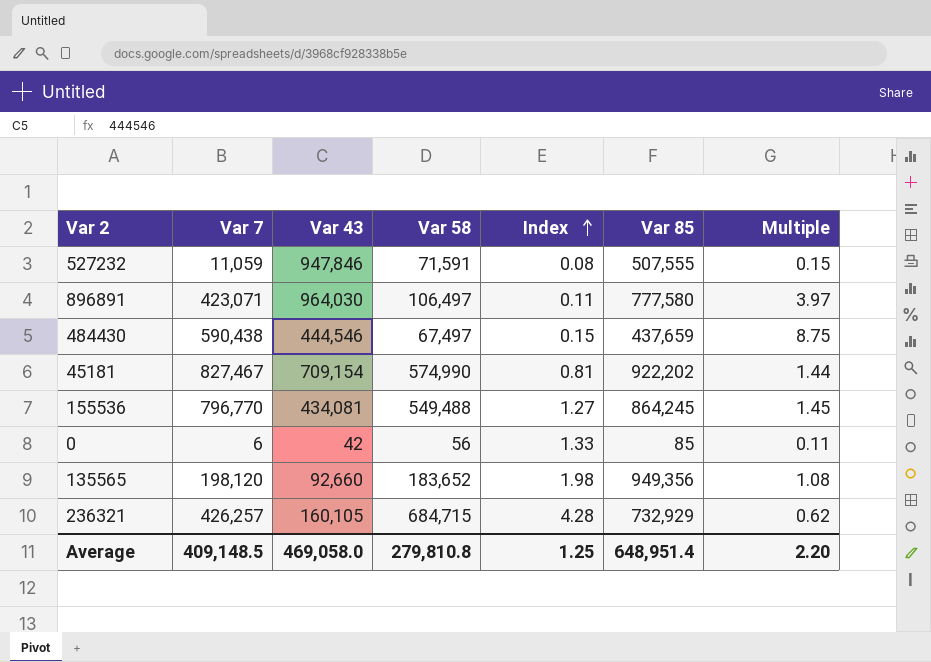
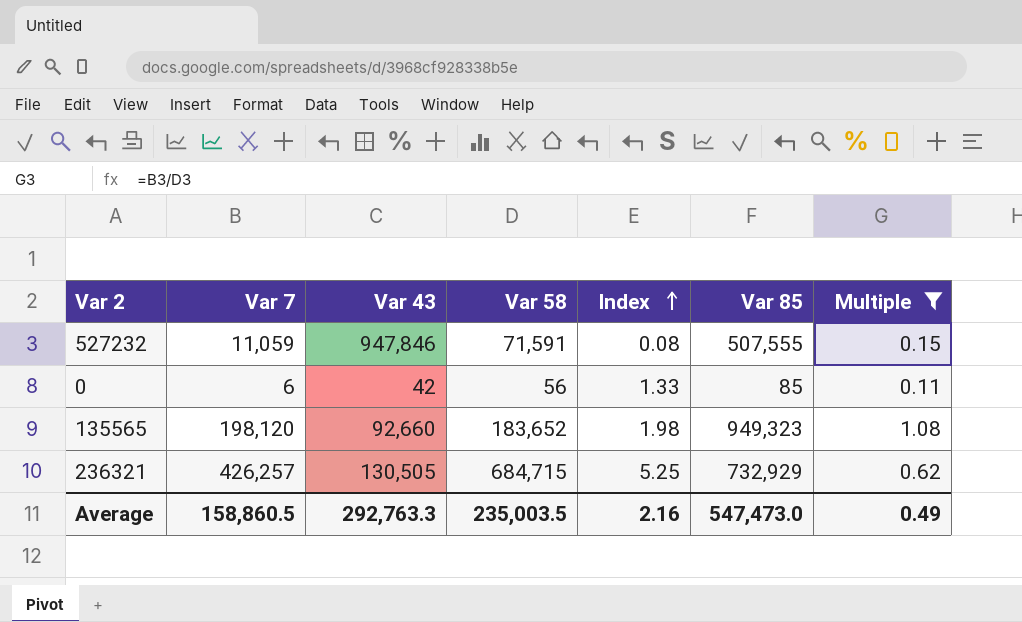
filter: none -> Multiple <= 1.08
135565 | Var 85: 949,356 -> 949,323
236321 | Var 43: 160,105 -> 130,505
236321 | Index: 4.28 -> 5.25
Average | Var 7: 409,148.5 -> 158,860.5
Average | Var 43: 469,058.0 -> 292,763.3
Average | Var 58: 279,810.8 -> 235,003.5
Average | Index: 1.25 -> 2.16
Average | Var 85: 648,951.4 -> 547,473.0
Average | Multiple: 2.20 -> 0.49

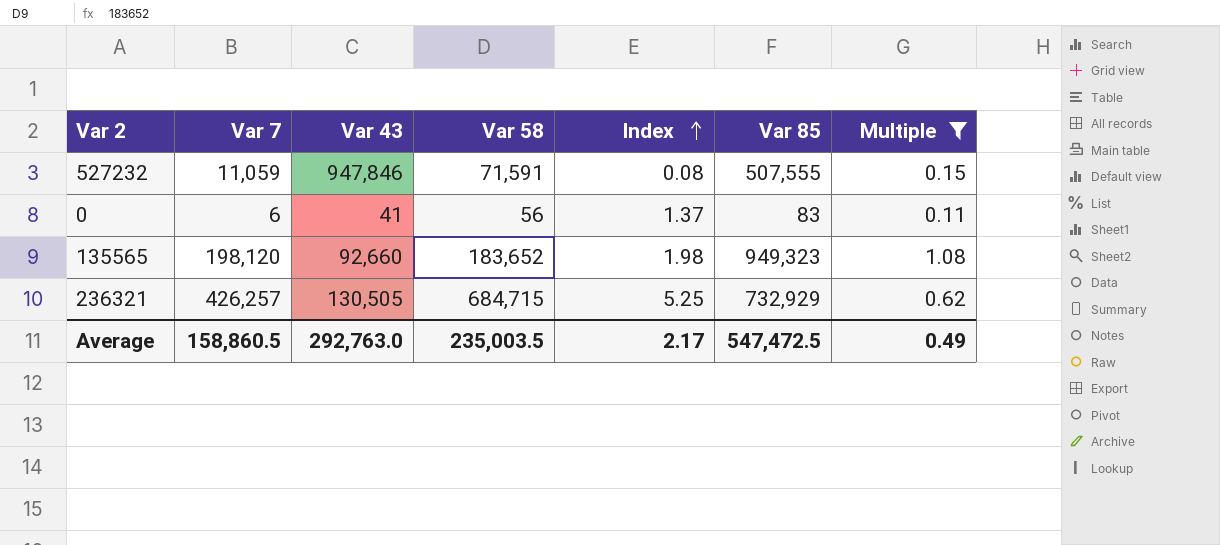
0 | Var 43: 42 -> 41
0 | Index: 1.33 -> 1.37
0 | Var 85: 85 -> 83
Average | Var 43: 292,763.3 -> 292,763.0
Average | Index: 2.16 -> 2.17
Average | Var 85: 547,473.0 -> 547,472.5

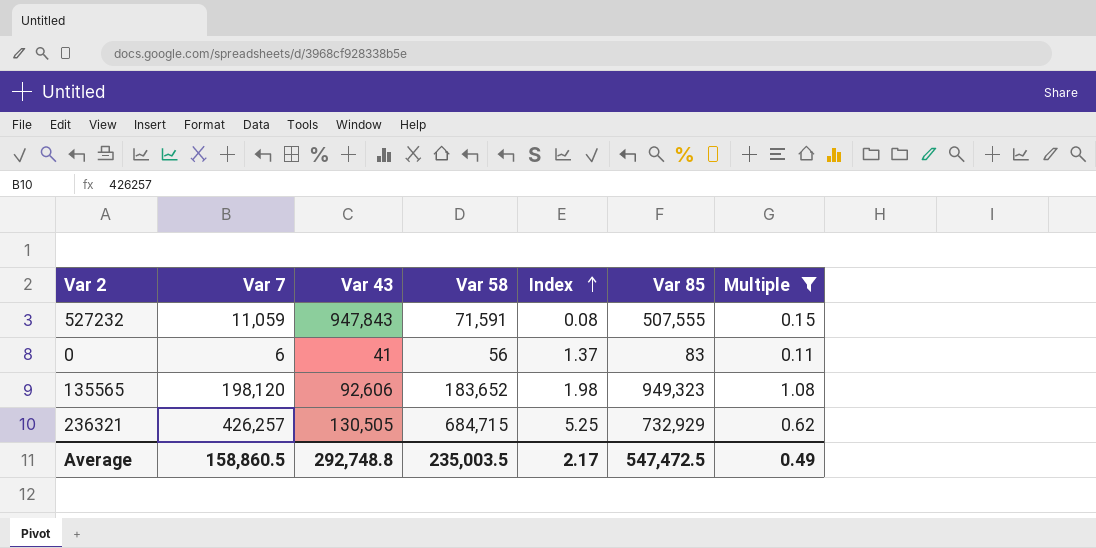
527232 | Var 43: 947,846 -> 947,843
135565 | Var 43: 92,660 -> 92,606
Average | Var 43: 292,763.0 -> 292,748.8

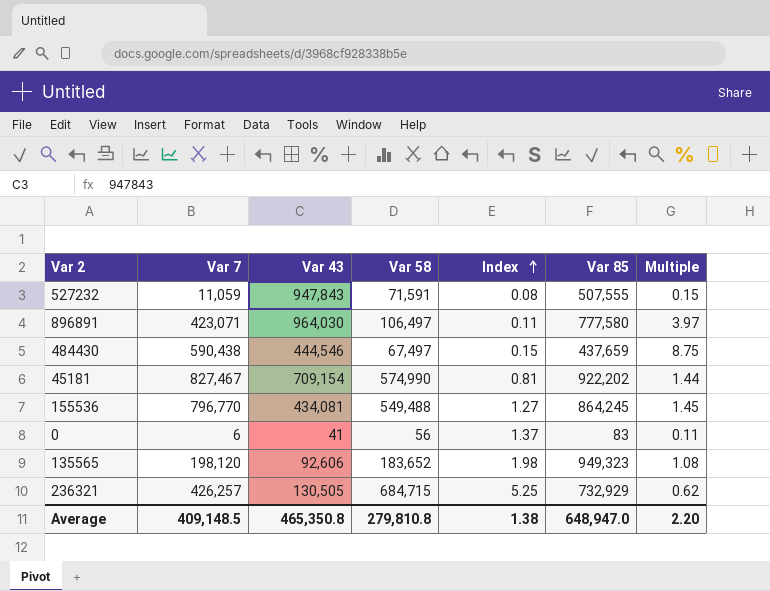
filter: Multiple <= 1.08 -> none
Average | Var 7: 158,860.5 -> 409,148.5
Average | Var 43: 292,748.8 -> 465,350.8
Average | Var 58: 235,003.5 -> 279,810.8
Average | Index: 2.17 -> 1.38
Average | Var 85: 547,472.5 -> 648,947.0
Average | Multiple: 0.49 -> 2.20

